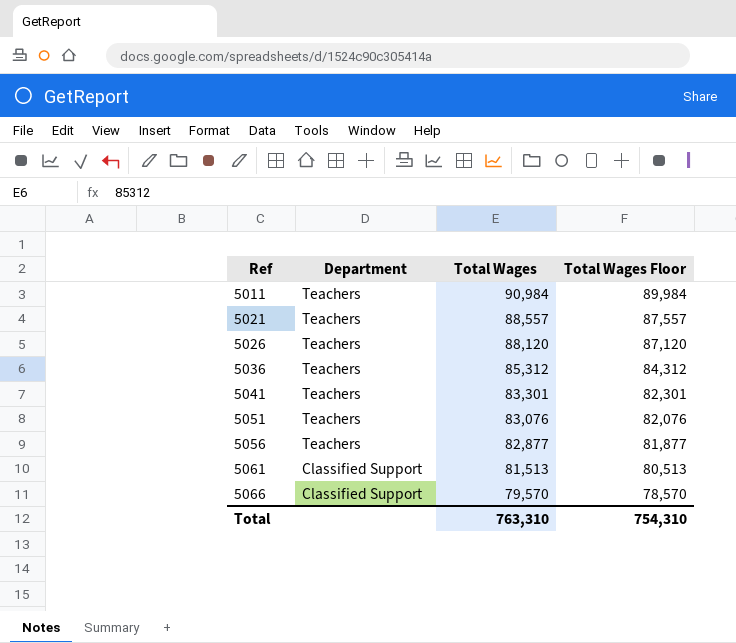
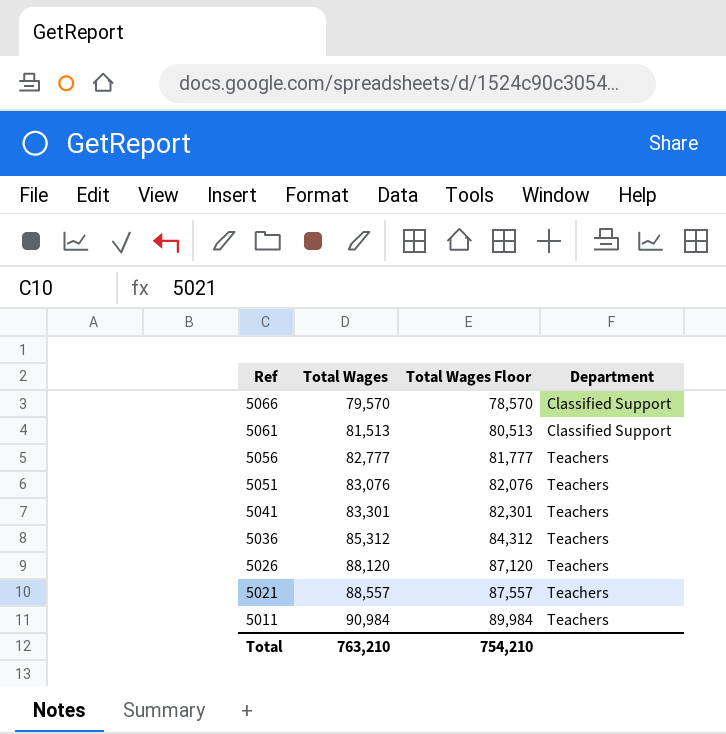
row order: Ref ascending -> Ref descending
column Department | position: 2 -> 4
5056 | Total Wages: 82,877 -> 82,777
5056 | Total Wages Floor: 81,877 -> 81,777
Total | Total Wages: 763,310 -> 763,210
Total | Total Wages Floor: 754,310 -> 754,210

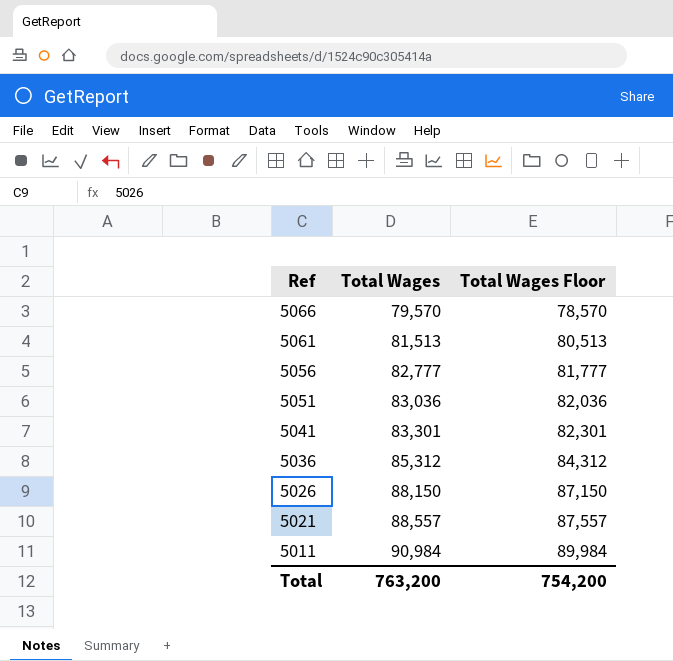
column Department | position: 4 -> none
5051 | Total Wages: 83,076 -> 83,036
5051 | Total Wages Floor: 82,076 -> 82,036
5026 | Total Wages: 88,120 -> 88,150
5026 | Total Wages Floor: 87,120 -> 87,150
Total | Total Wages: 763,210 -> 763,200
Total | Total Wages Floor: 754,210 -> 754,200

